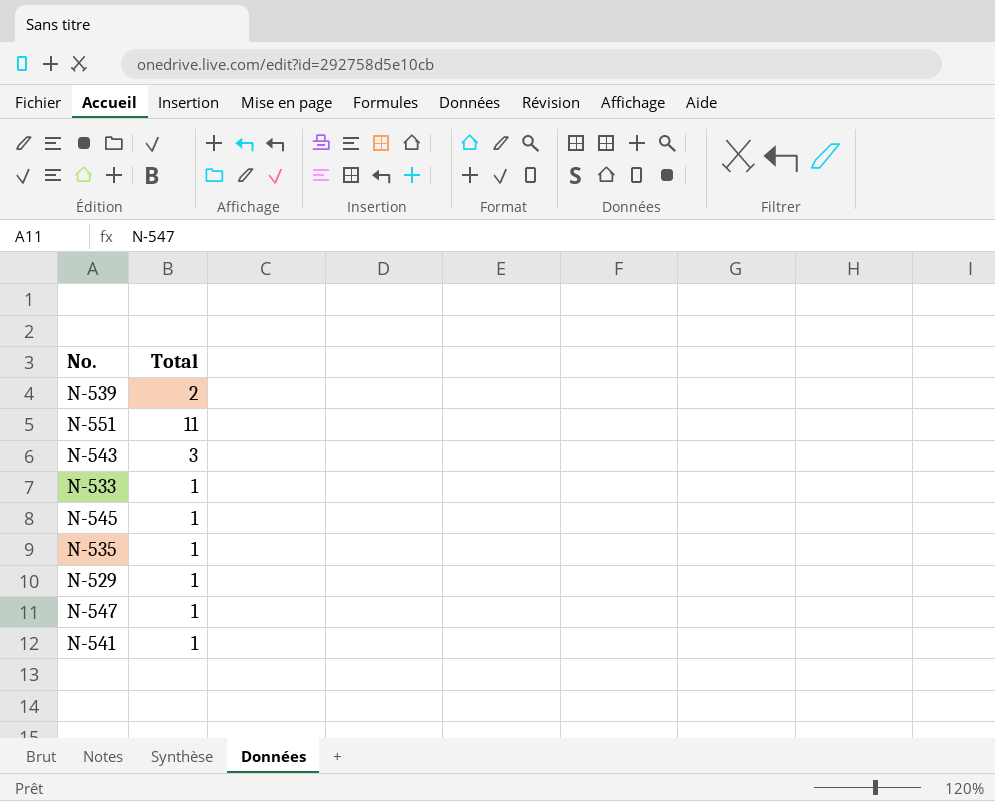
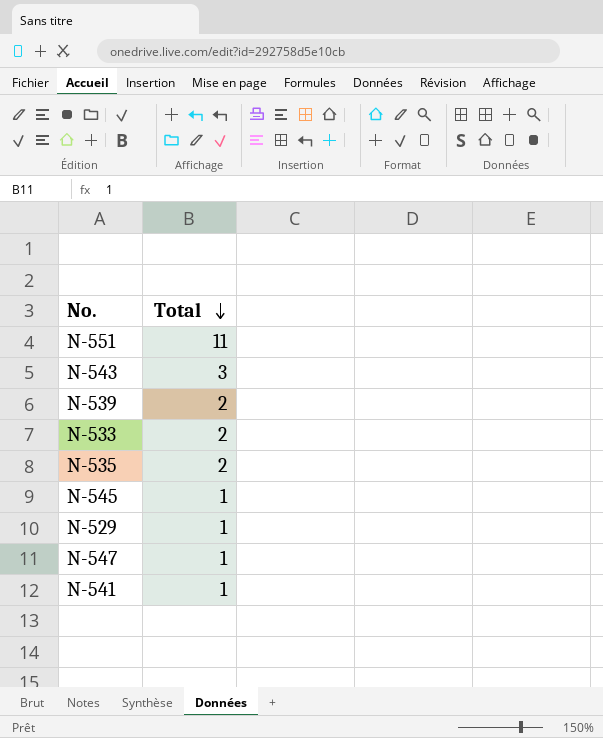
row order: none -> Total descending
N-533 | Total: 1 -> 2
N-535 | Total: 1 -> 2

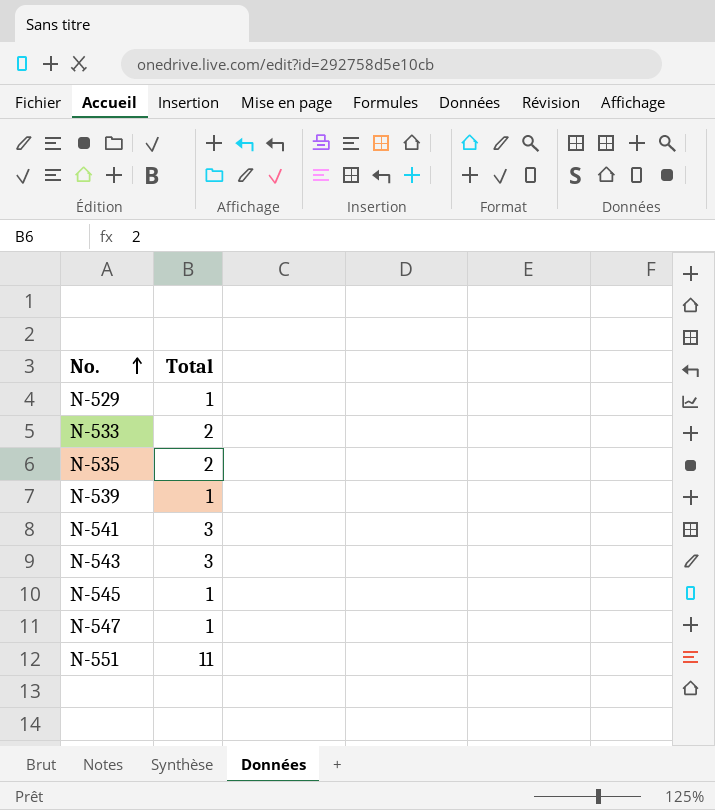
row order: Total descending -> No. ascending
N-539 | Total: 2 -> 1
N-541 | Total: 1 -> 3

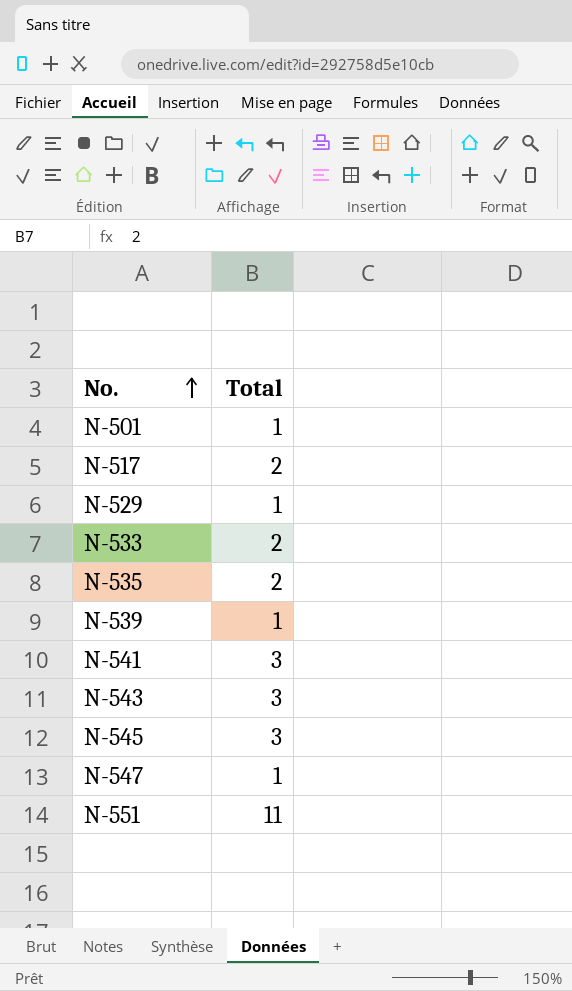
row N-501: none -> 1
row N-517: none -> 2
N-545 | Total: 1 -> 3

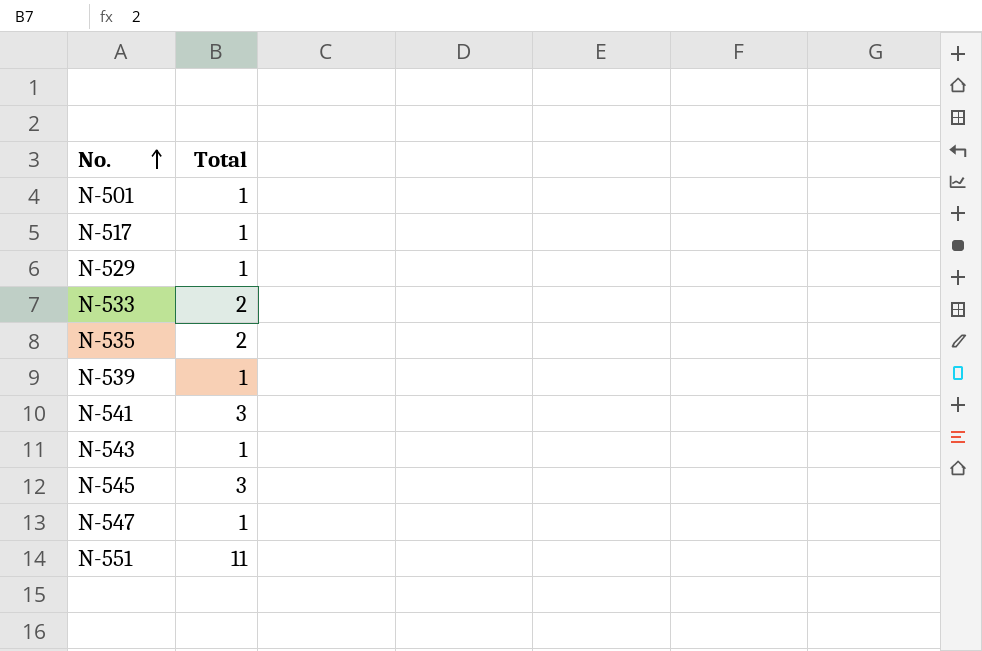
N-517 | Total: 2 -> 1
N-543 | Total: 3 -> 1

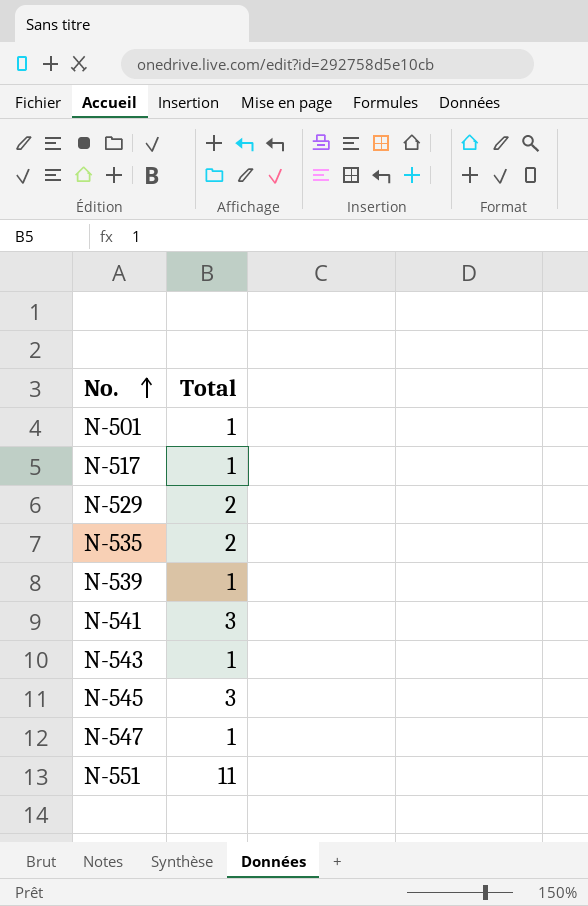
row N-533: 2 -> none
N-529 | Total: 1 -> 2

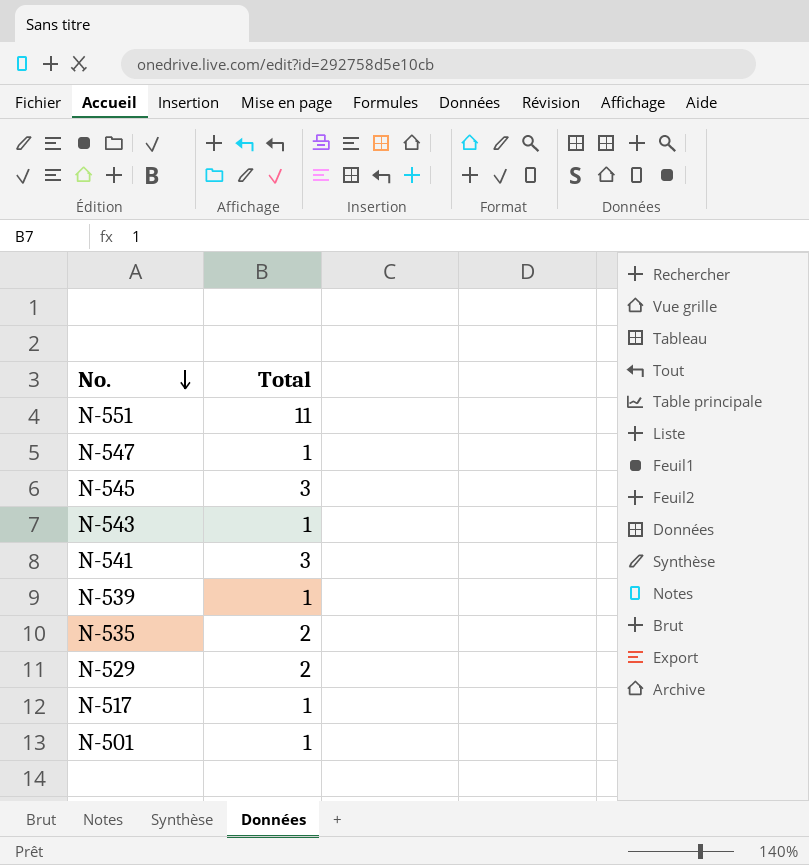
row order: No. ascending -> No. descending

